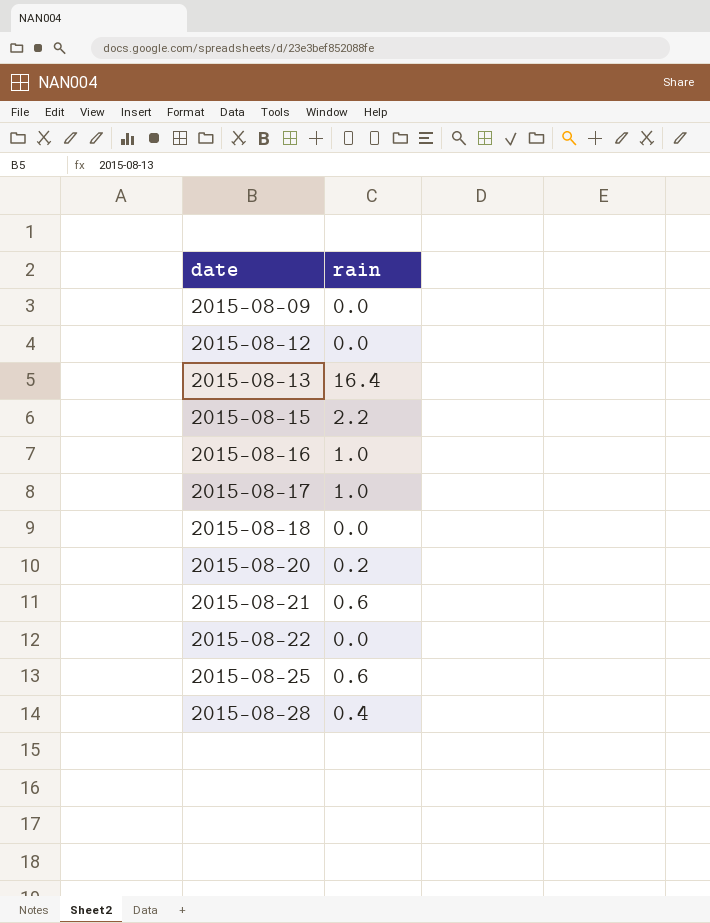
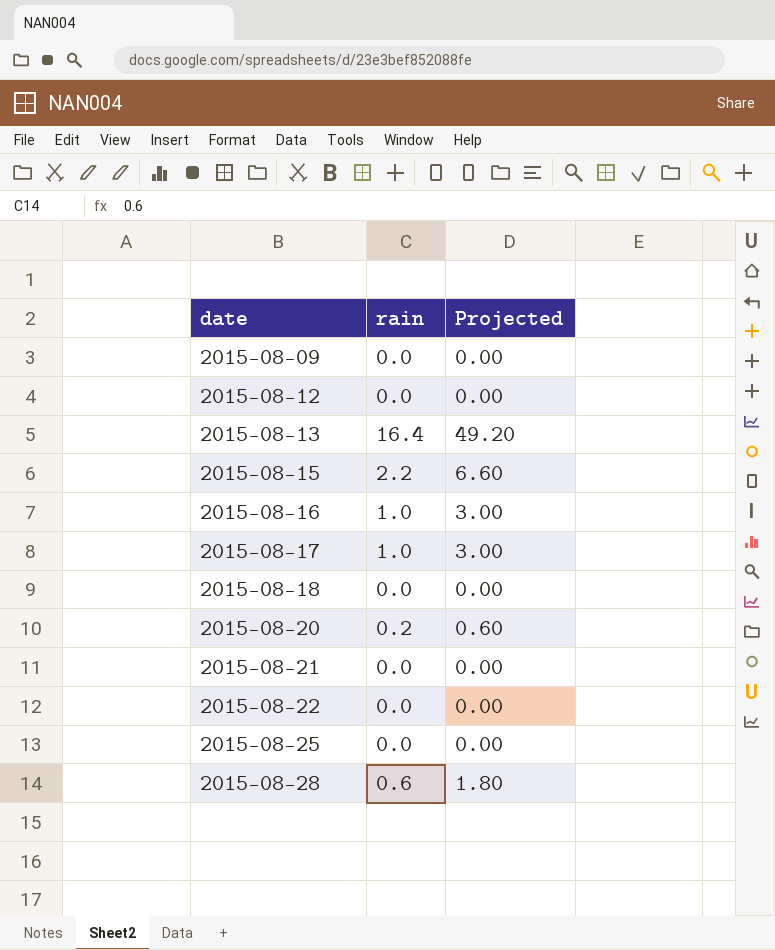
column Projected | formula: none -> [rain] * 3
2015-08-21 | rain: 0.6 -> 0.0
2015-08-25 | rain: 0.6 -> 0.0
2015-08-28 | rain: 0.4 -> 0.6

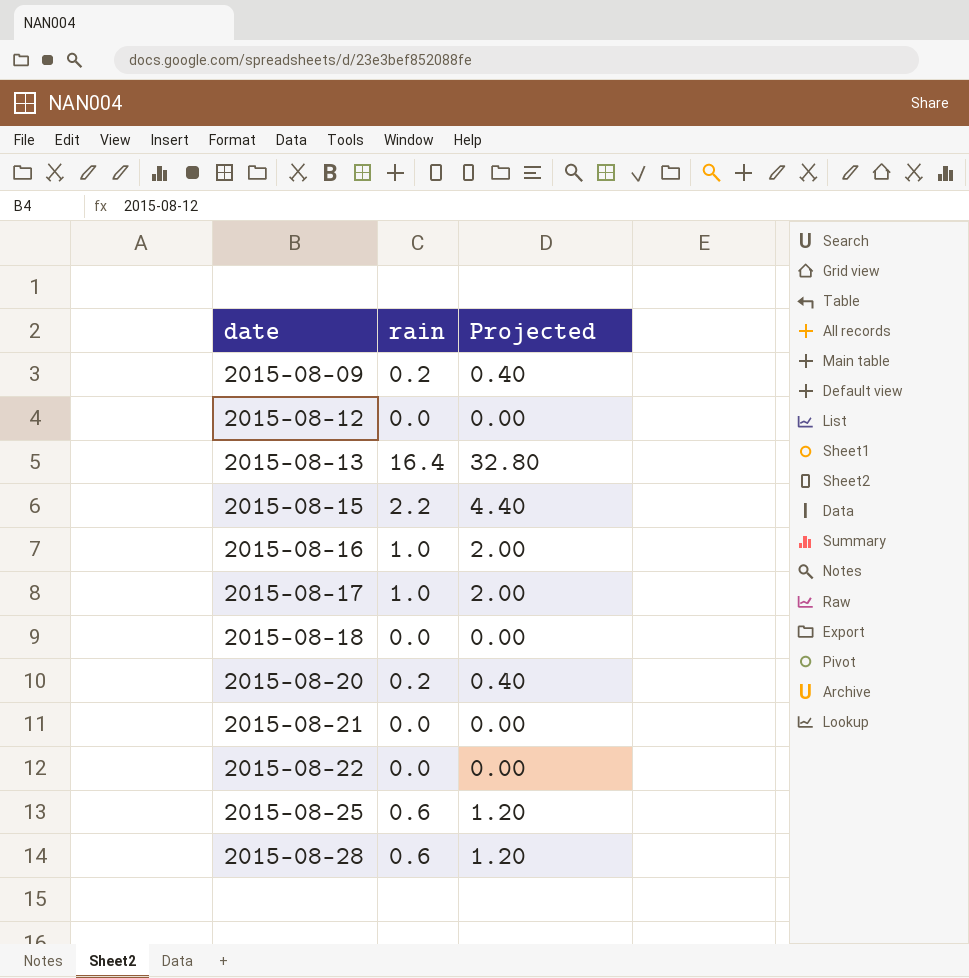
column Projected | formula: [rain] * 3 -> [rain] * 2
2015-08-09 | rain: 0.0 -> 0.2
2015-08-25 | rain: 0.0 -> 0.6

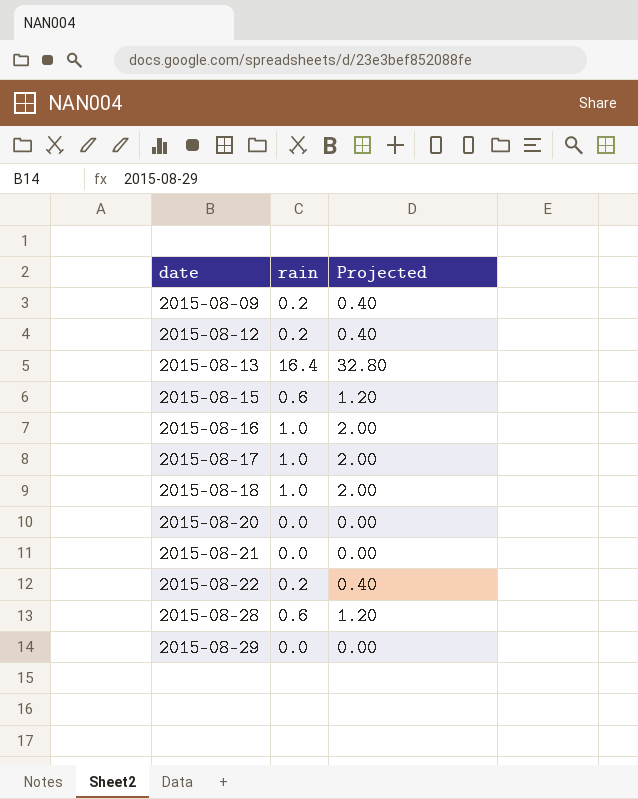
row 2015-08-25: 0.6 | 1.20 -> none
2015-08-12 | rain: 0.0 -> 0.2
2015-08-12 | Projected: 0.00 -> 0.40
2015-08-15 | rain: 2.2 -> 0.6
2015-08-15 | Projected: 4.40 -> 1.20
2015-08-18 | rain: 0.0 -> 1.0
2015-08-18 | Projected: 0.00 -> 2.00
2015-08-20 | rain: 0.2 -> 0.0
2015-08-20 | Projected: 0.40 -> 0.00
2015-08-22 | rain: 0.0 -> 0.2
2015-08-22 | Projected: 0.00 -> 0.40
row 2015-08-29: none -> 0.0 | 0.00

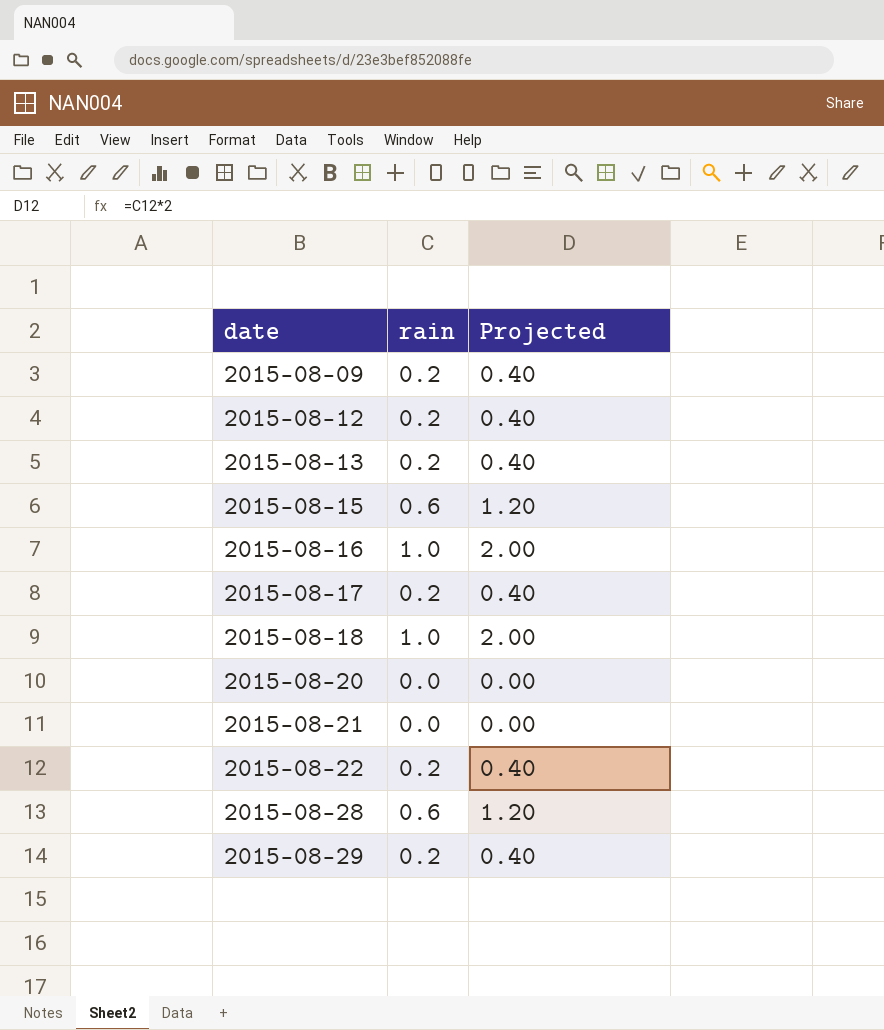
2015-08-13 | rain: 16.4 -> 0.2
2015-08-13 | Projected: 32.80 -> 0.40
2015-08-17 | rain: 1.0 -> 0.2
2015-08-17 | Projected: 2.00 -> 0.40
2015-08-29 | rain: 0.0 -> 0.2
2015-08-29 | Projected: 0.00 -> 0.40

